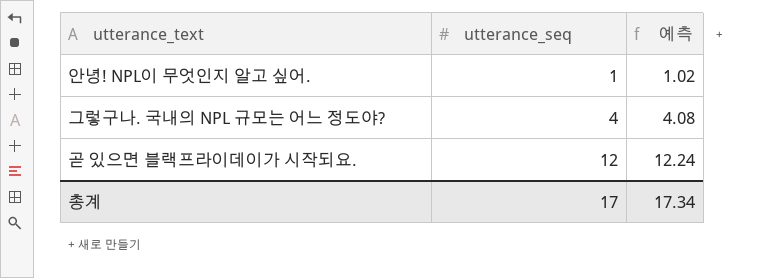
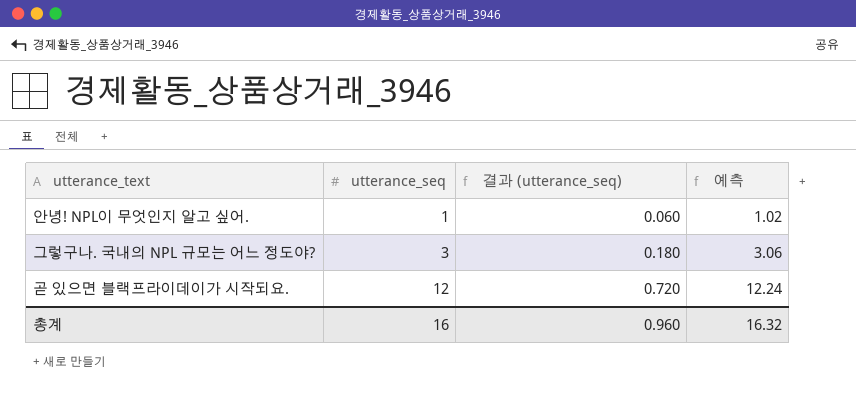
column 결과 (utterance_seq) | formula: none -> [utterance_seq] * 0.06
그렇구나. 국내의 NPL 규모는 어느 정도야? | utterance_seq: 4 -> 3
그렇구나. 국내의 NPL 규모는 어느 정도야? | 예측: 4.08 -> 3.06
총계 | utterance_seq: 17 -> 16
총계 | 예측: 17.34 -> 16.32

